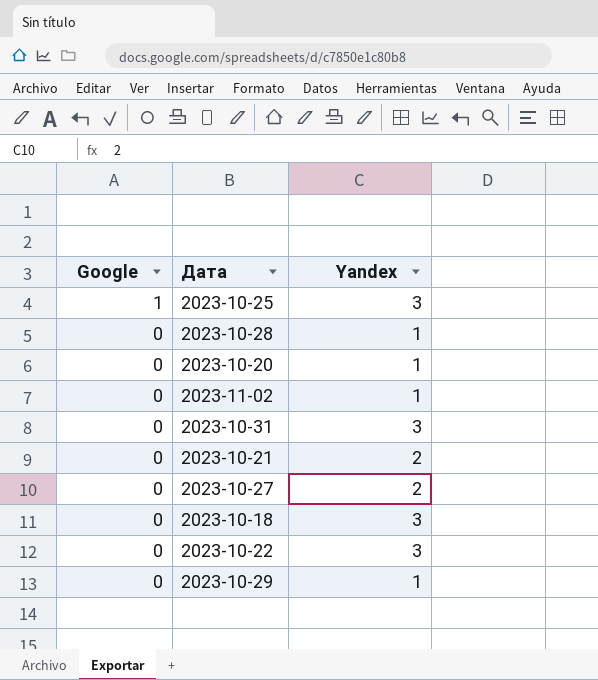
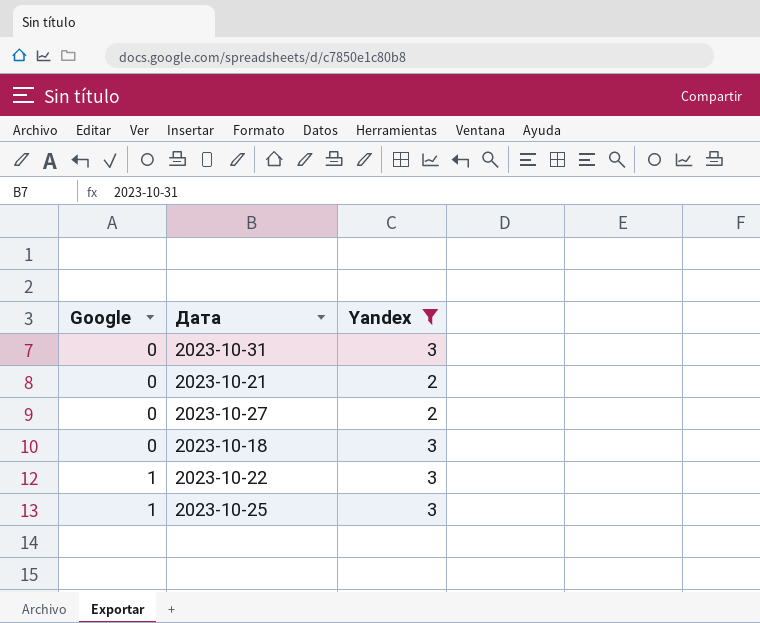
filter: none -> Yandex != 1
row order: Google descending -> Google ascending
2023-10-22 | Google: 0 -> 1

